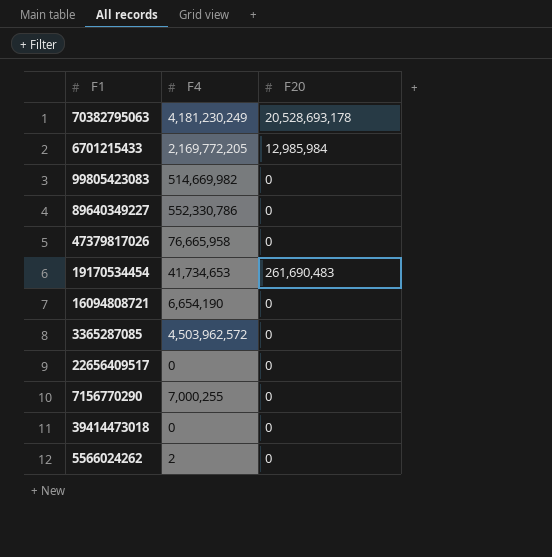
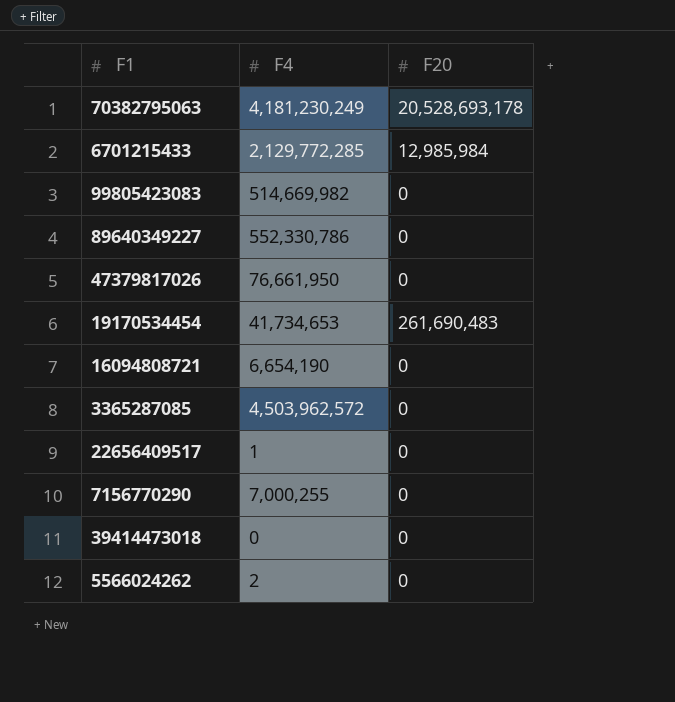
6701215433 | F4: 2,169,772,205 -> 2,129,772,285
47379817026 | F4: 76,665,958 -> 76,661,950
22656409517 | F4: 0 -> 1

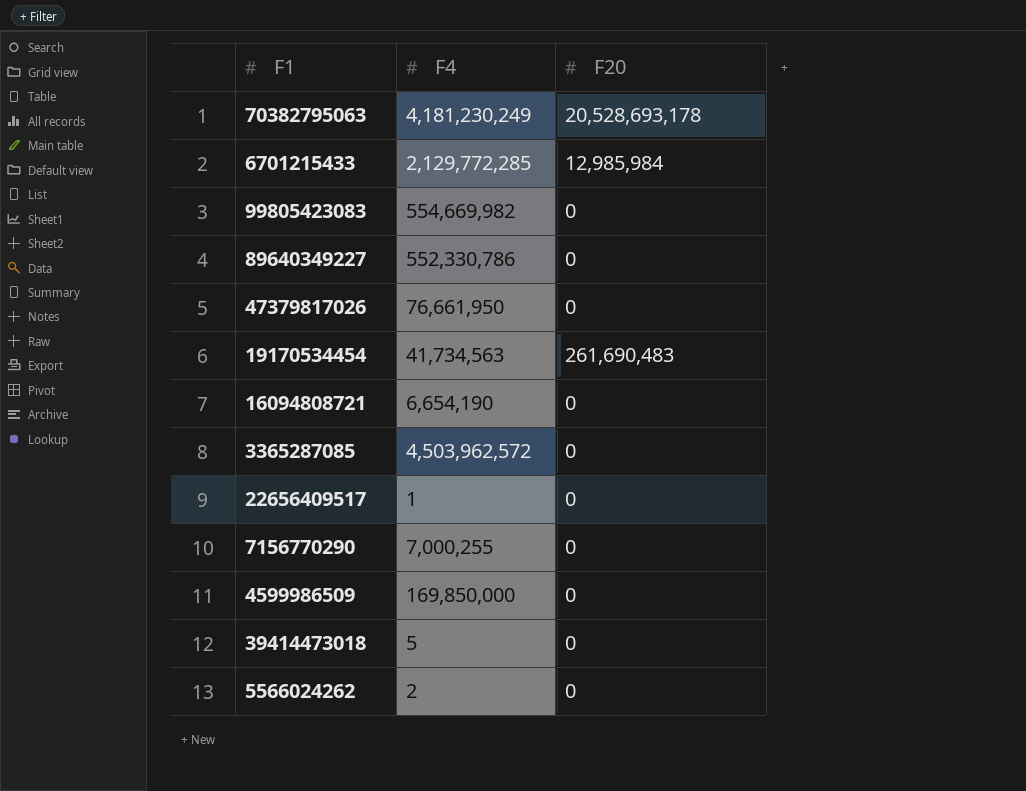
99805423083 | F4: 514,669,982 -> 554,669,982
19170534454 | F4: 41,734,653 -> 41,734,563
row 4599986509: none -> 169,850,000 | 0
39414473018 | F4: 0 -> 5

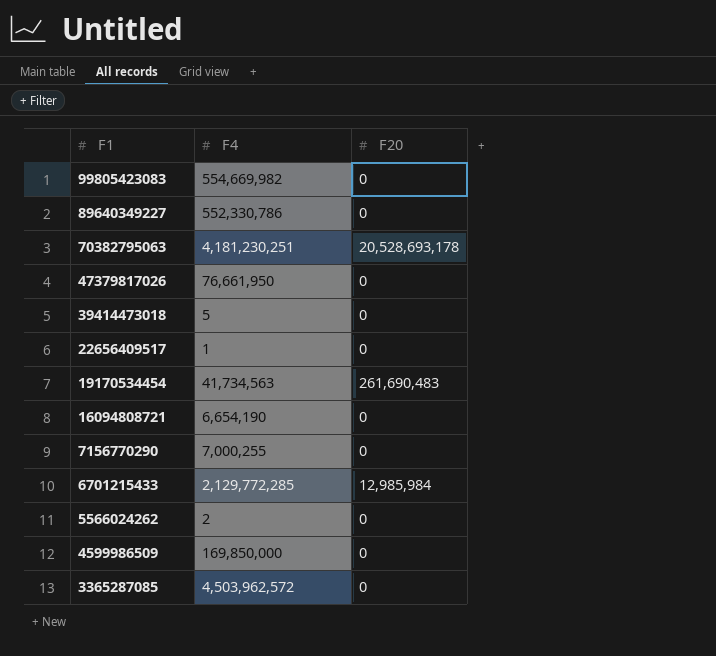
row order: none -> F1 descending
70382795063 | F4: 4,181,230,249 -> 4,181,230,251

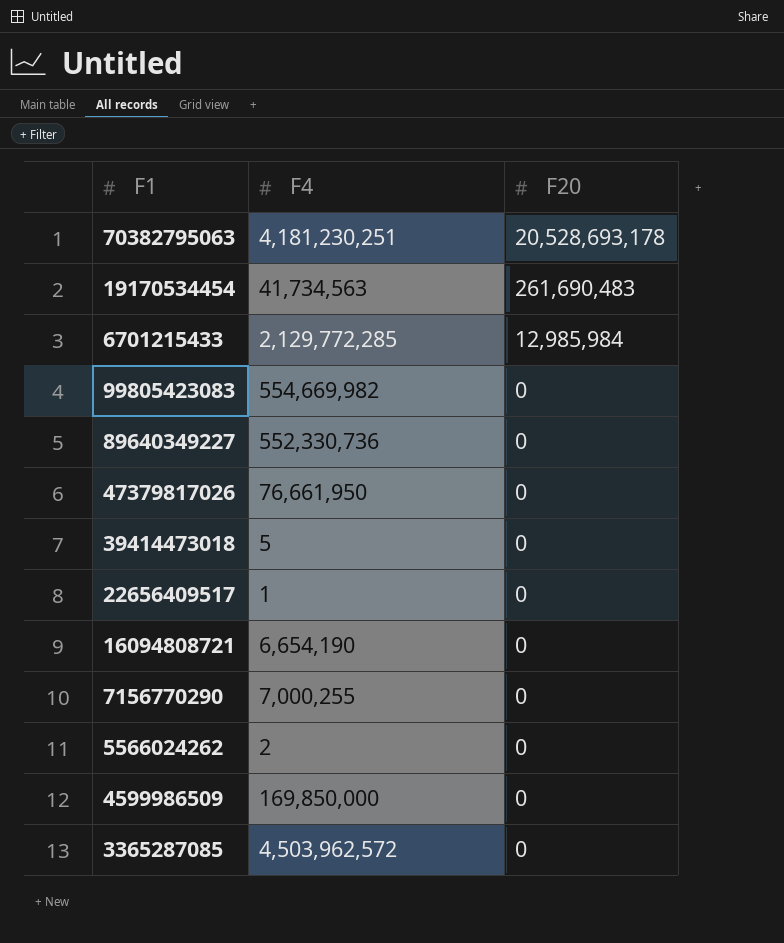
row order: F1 descending -> F20 descending
89640349227 | F4: 552,330,786 -> 552,330,736

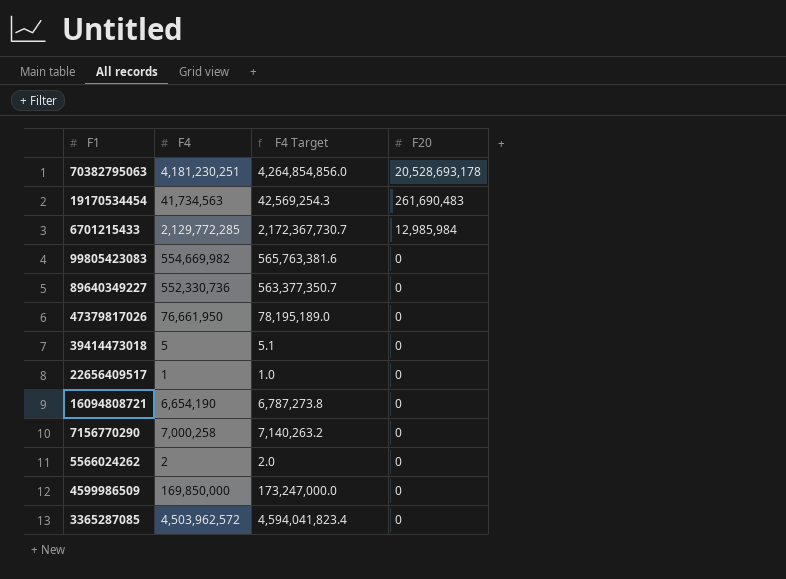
column F4 Target | formula: none -> [F4] * 1.02
7156770290 | F4: 7,000,255 -> 7,000,258

